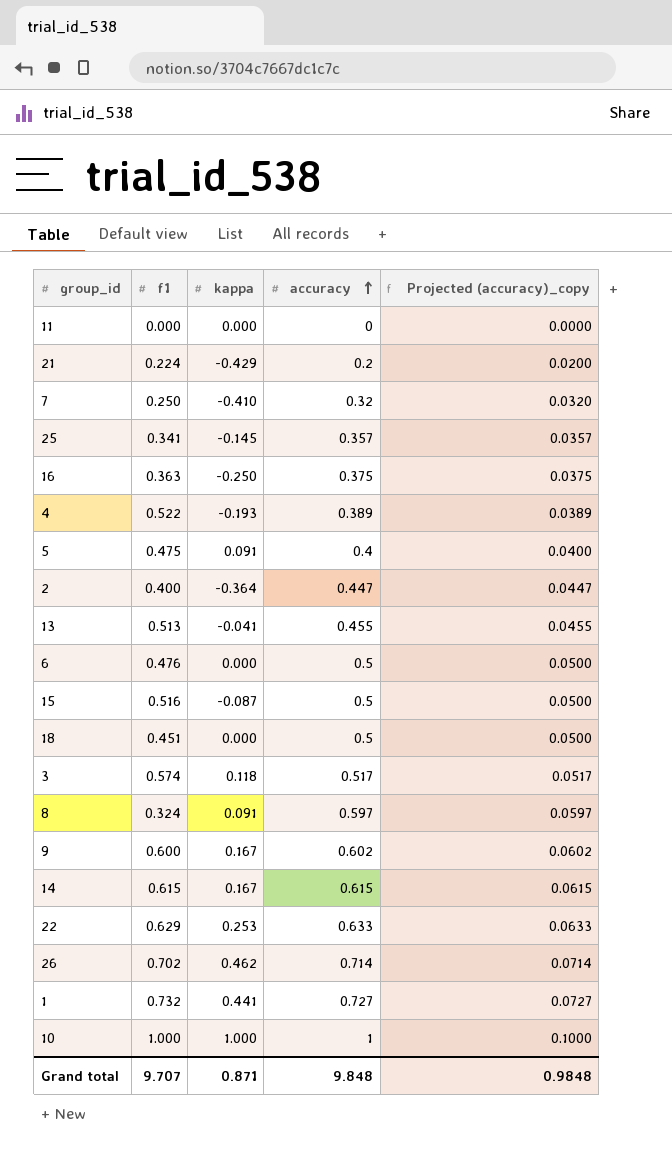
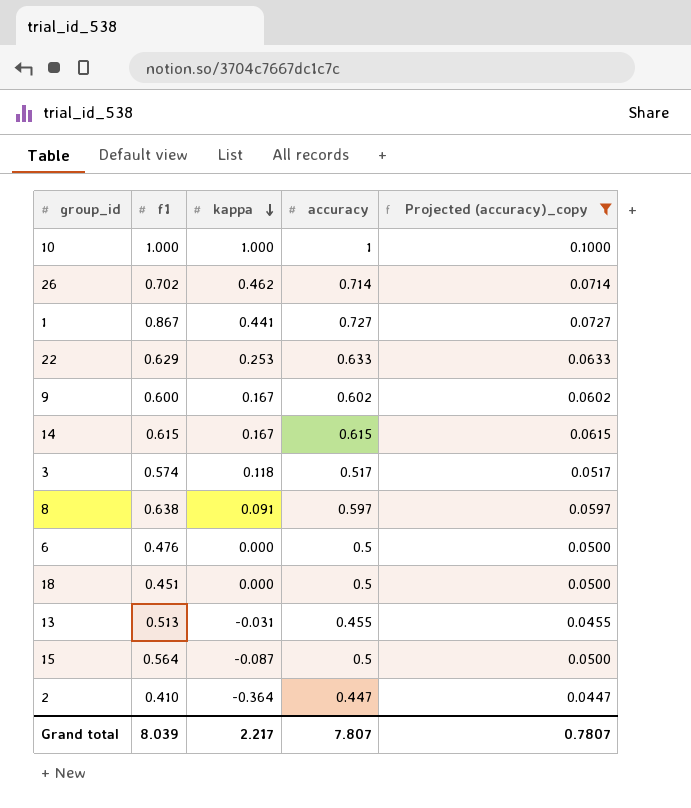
filter: none -> Projected (accuracy)_copy >= 0.0447
row order: accuracy ascending -> kappa descending
1 | f1: 0.732 -> 0.867
8 | f1: 0.324 -> 0.638
13 | kappa: -0.041 -> -0.031
15 | f1: 0.516 -> 0.564
2 | f1: 0.400 -> 0.410
Grand total | f1: 9.707 -> 8.039
Grand total | kappa: 0.871 -> 2.217
Grand total | accuracy: 9.848 -> 7.807
Grand total | Projected (accuracy)_copy: 0.9848 -> 0.7807

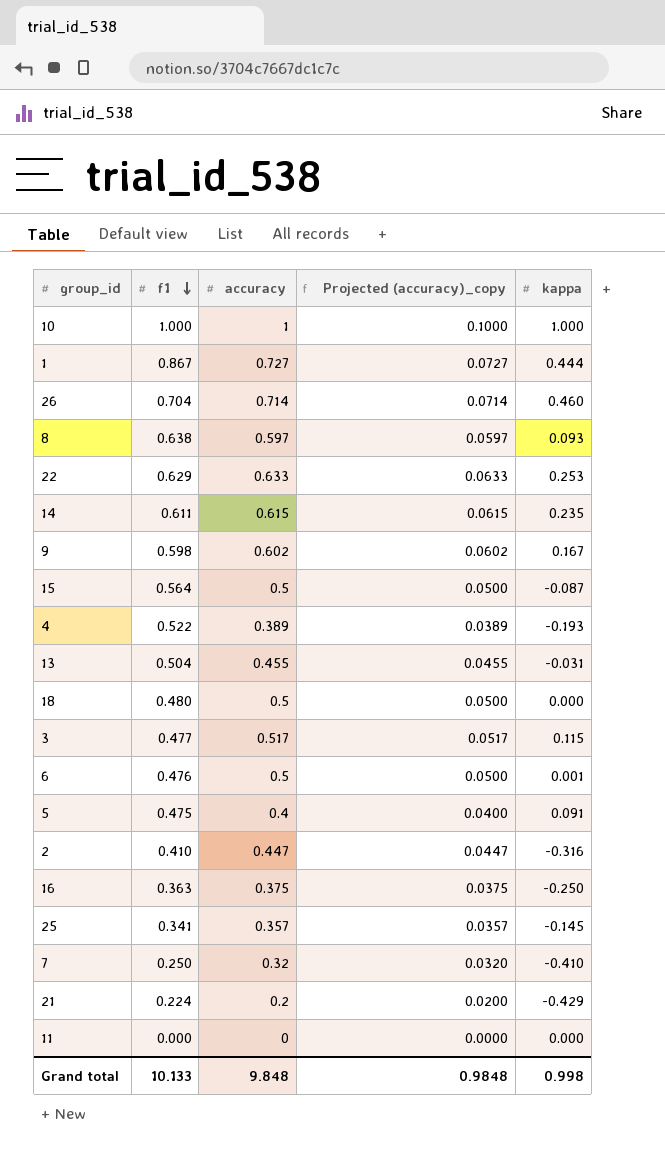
filter: Projected (accuracy)_copy >= 0.0447 -> none
row order: kappa descending -> f1 descending
column kappa | position: 3 -> 5
1 | kappa: 0.441 -> 0.444
26 | f1: 0.702 -> 0.704
26 | kappa: 0.462 -> 0.460
8 | kappa: 0.091 -> 0.093
14 | f1: 0.615 -> 0.611
14 | kappa: 0.167 -> 0.235
9 | f1: 0.600 -> 0.598
13 | f1: 0.513 -> 0.504
18 | f1: 0.451 -> 0.480
3 | f1: 0.574 -> 0.477
3 | kappa: 0.118 -> 0.115
6 | kappa: 0.000 -> 0.001
2 | kappa: -0.364 -> -0.316
Grand total | f1: 8.039 -> 10.133
Grand total | accuracy: 7.807 -> 9.848
Grand total | Projected (accuracy)_copy: 0.7807 -> 0.9848
Grand total | kappa: 2.217 -> 0.998

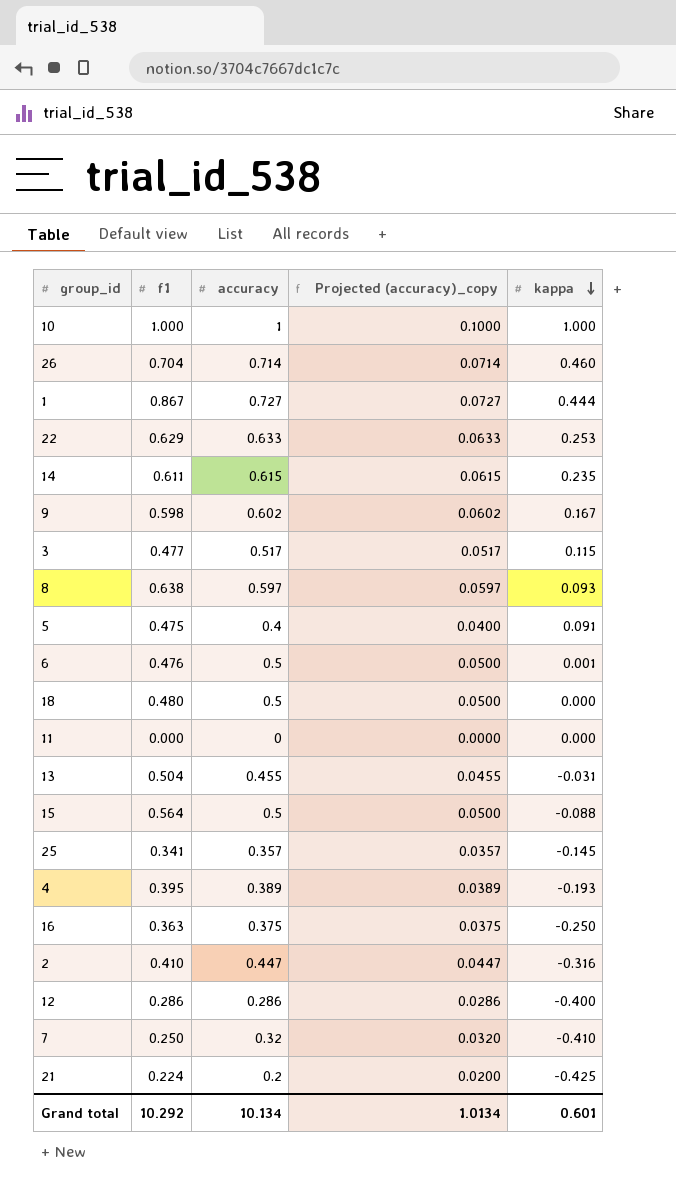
row order: f1 descending -> kappa descending
15 | kappa: -0.087 -> -0.088
4 | f1: 0.522 -> 0.395
row 12: none -> 0.286 | 0.286 | 0.0286 | -0.400
21 | kappa: -0.429 -> -0.425
Grand total | f1: 10.133 -> 10.292
Grand total | accuracy: 9.848 -> 10.134
Grand total | Projected (accuracy)_copy: 0.9848 -> 1.0134
Grand total | kappa: 0.998 -> 0.601

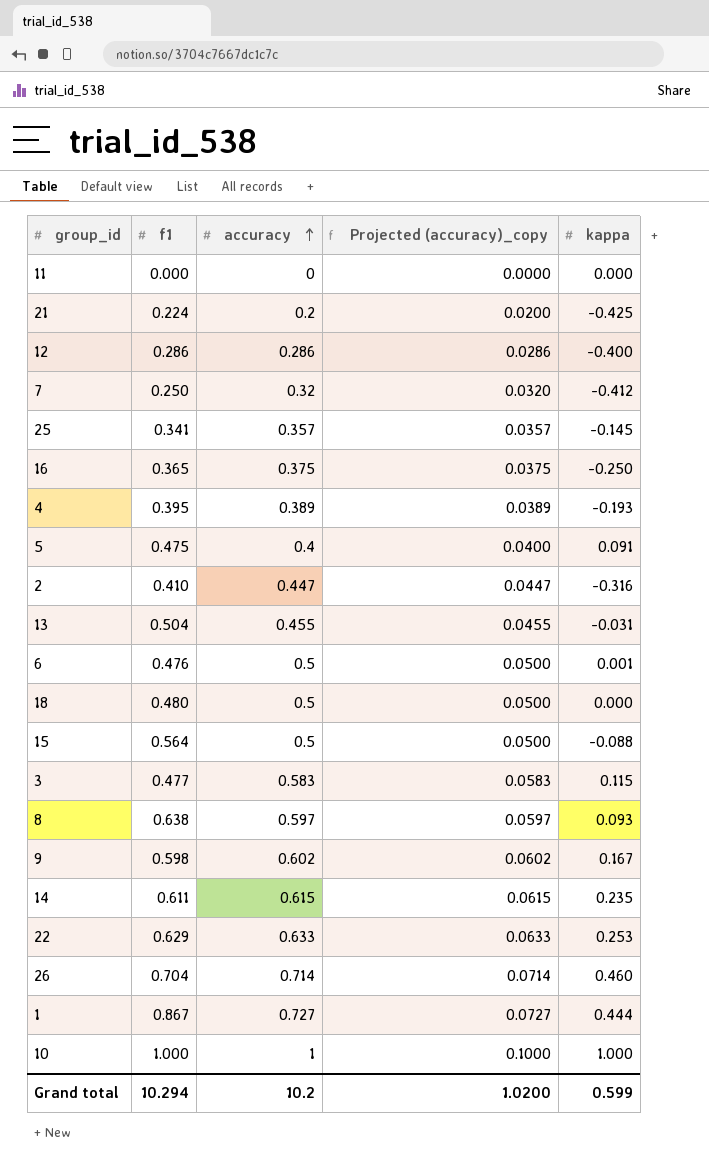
row order: kappa descending -> accuracy ascending
7 | kappa: -0.410 -> -0.412
16 | f1: 0.363 -> 0.365
3 | accuracy: 0.517 -> 0.583
3 | Projected (accuracy)_copy: 0.0517 -> 0.0583
Grand total | f1: 10.292 -> 10.294
Grand total | accuracy: 10.134 -> 10.2
Grand total | Projected (accuracy)_copy: 1.0134 -> 1.0200
Grand total | kappa: 0.601 -> 0.599

